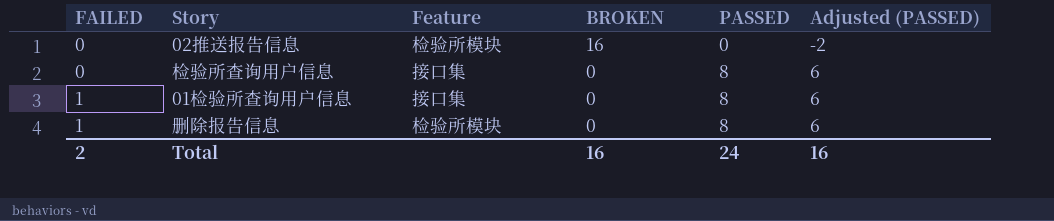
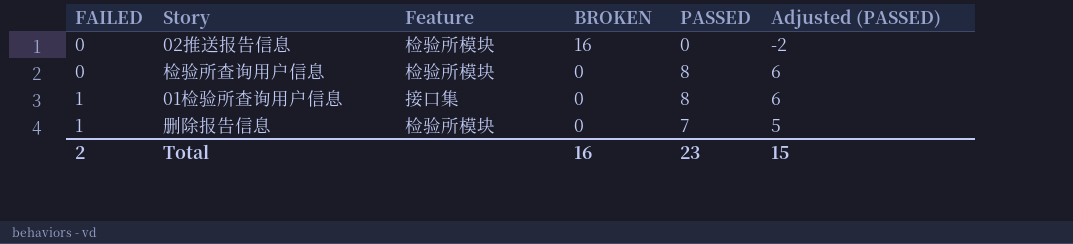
检验所查询用户信息 | Feature: 接口集 -> 检验所模块
删除报告信息 | PASSED: 8 -> 7
删除报告信息 | Adjusted (PASSED): 6 -> 5
Total | PASSED: 24 -> 23
Total | Adjusted (PASSED): 16 -> 15

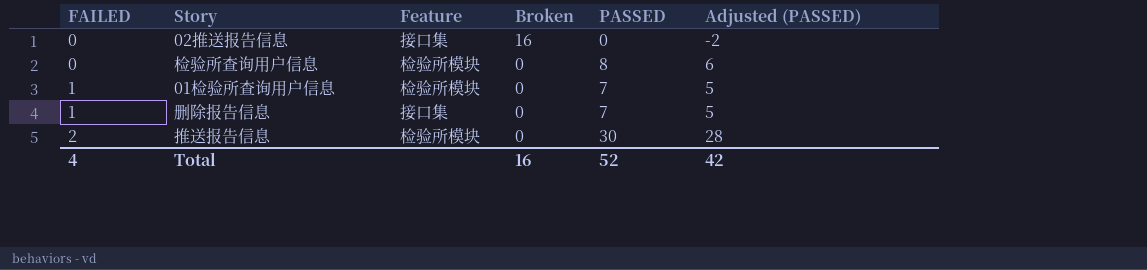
column name: BROKEN -> Broken
02推送报告信息 | Feature: 检验所模块 -> 接口集
01检验所查询用户信息 | Feature: 接口集 -> 检验所模块
01检验所查询用户信息 | PASSED: 8 -> 7
01检验所查询用户信息 | Adjusted (PASSED): 6 -> 5
删除报告信息 | Feature: 检验所模块 -> 接口集
row 推送报告信息: none -> 2 | 检验所模块 | 0 | 30 | 28
Total | FAILED: 2 -> 4
Total | PASSED: 23 -> 52
Total | Adjusted (PASSED): 15 -> 42

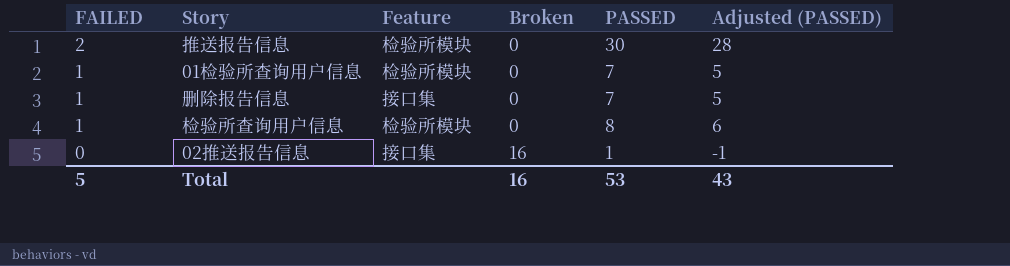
row order: FAILED ascending -> FAILED descending
检验所查询用户信息 | FAILED: 0 -> 1
02推送报告信息 | PASSED: 0 -> 1
02推送报告信息 | Adjusted (PASSED): -2 -> -1
Total | FAILED: 4 -> 5
Total | PASSED: 52 -> 53
Total | Adjusted (PASSED): 42 -> 43

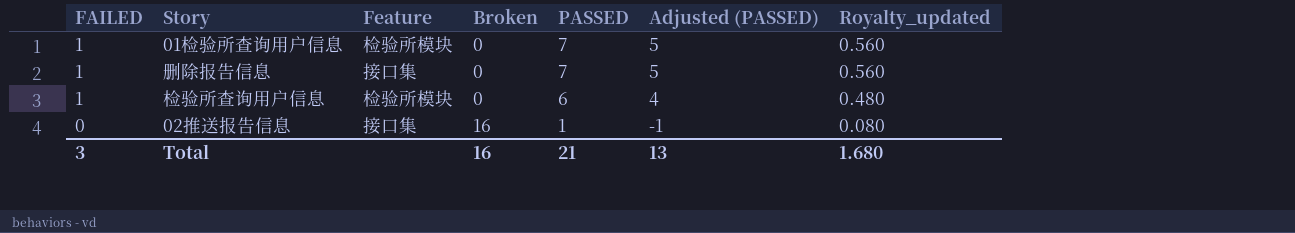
column Royalty_updated | formula: none -> [PASSED] * 0.08
row 推送报告信息: 2 | 检验所模块 | 0 | 30 | 28 -> none
检验所查询用户信息 | PASSED: 8 -> 6
检验所查询用户信息 | Adjusted (PASSED): 6 -> 4
Total | FAILED: 5 -> 3
Total | PASSED: 53 -> 21
Total | Adjusted (PASSED): 43 -> 13

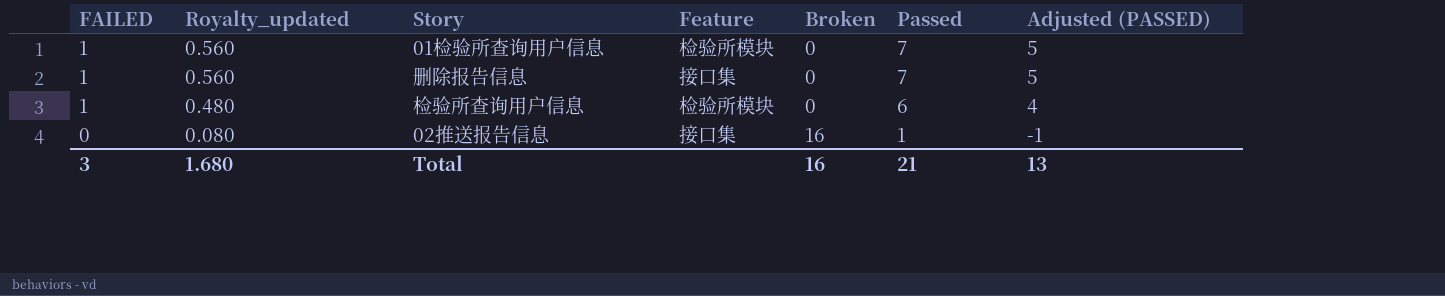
column Royalty_updated | position: 7 -> 2
column name: PASSED -> Passed

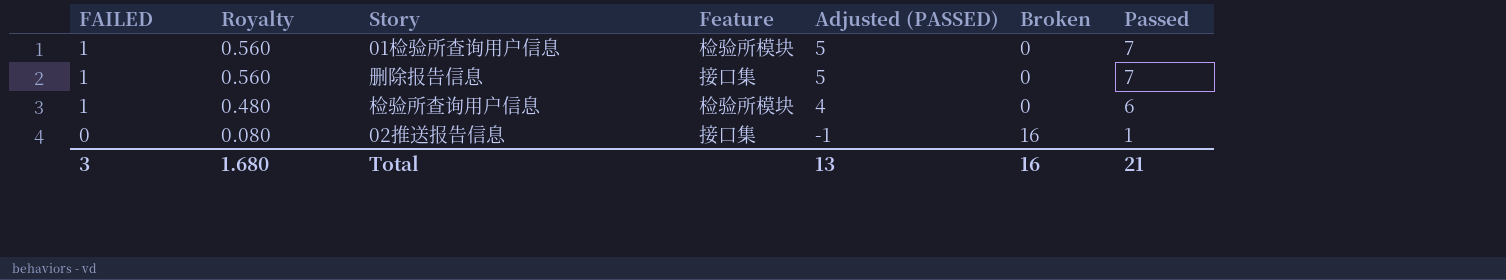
column name: Royalty_updated -> Royalty
column Adjusted (PASSED) | position: 7 -> 5

